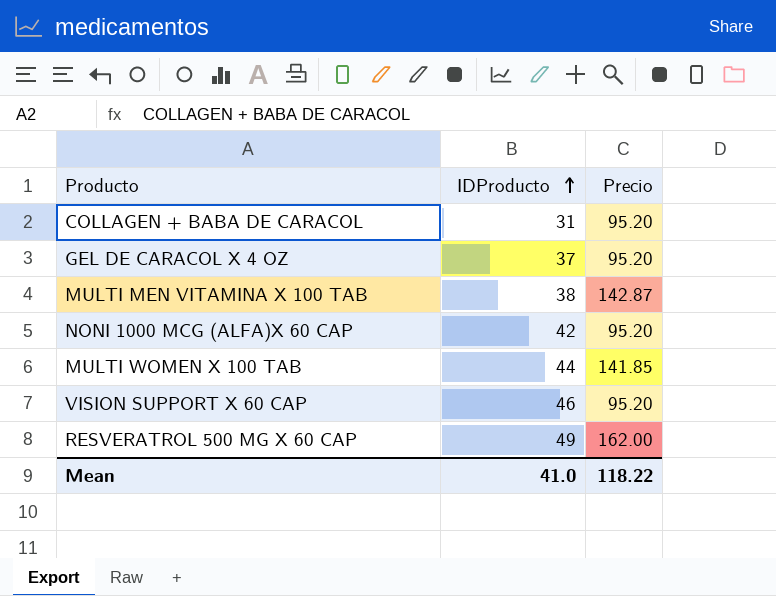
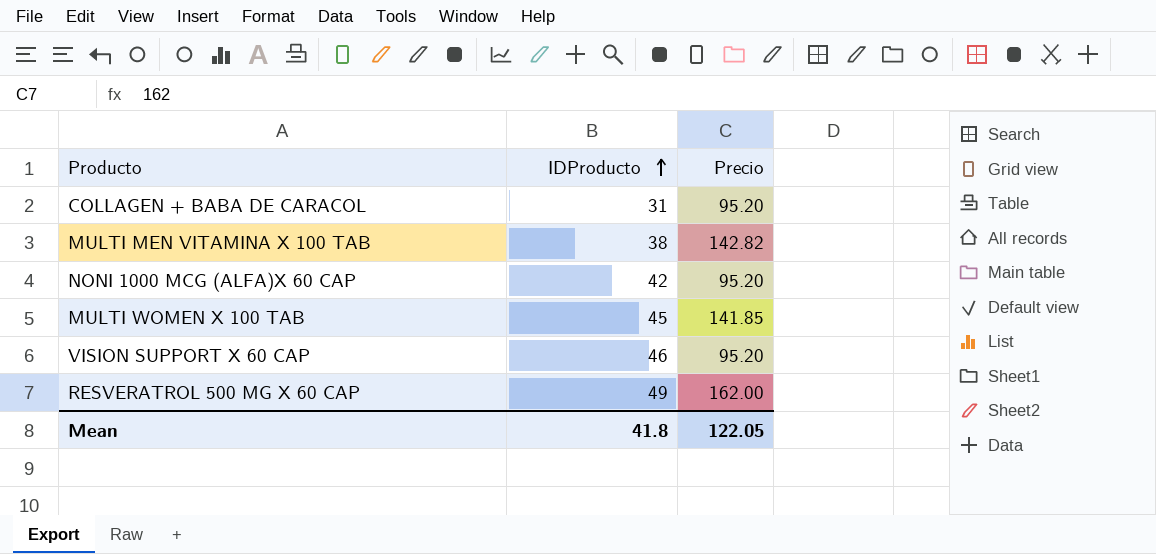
row GEL DE CARACOL X 4 OZ: 37 | 95.20 -> none
MULTI MEN VITAMINA X 100 TAB | Precio: 142.87 -> 142.82
MULTI WOMEN X 100 TAB | IDProducto: 44 -> 45
Mean | IDProducto: 41.0 -> 41.8
Mean | Precio: 118.22 -> 122.05

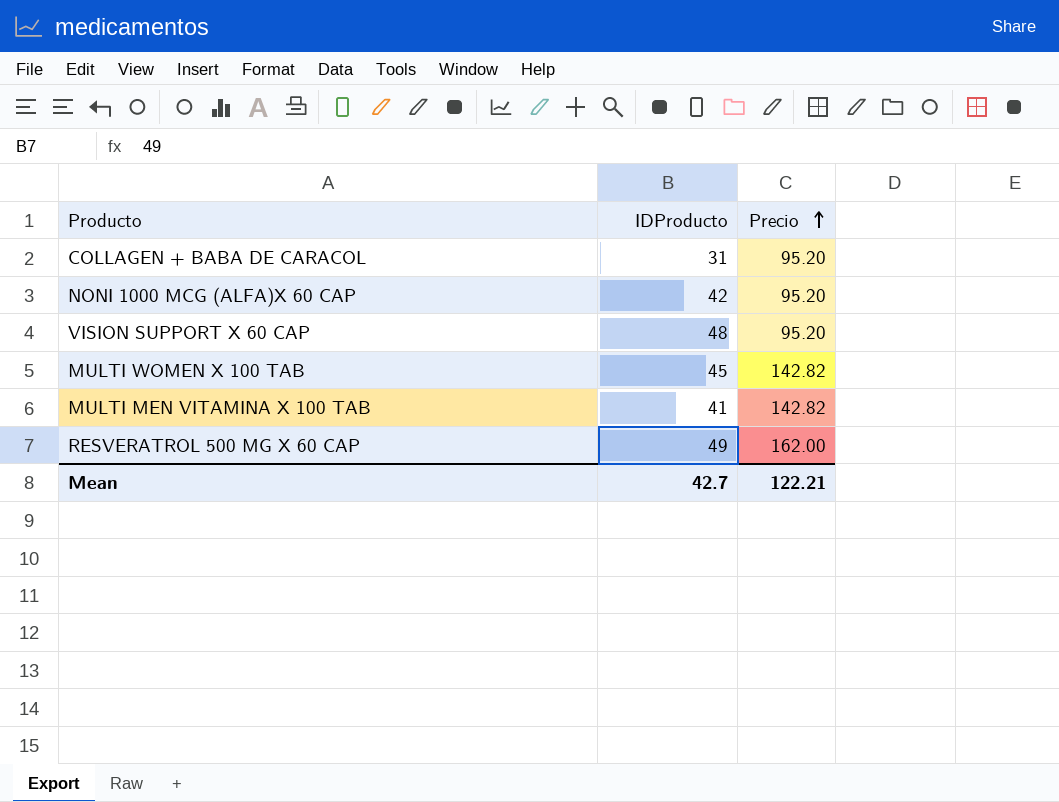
row order: IDProducto ascending -> Precio ascending
VISION SUPPORT X 60 CAP | IDProducto: 46 -> 48
MULTI WOMEN X 100 TAB | Precio: 141.85 -> 142.82
MULTI MEN VITAMINA X 100 TAB | IDProducto: 38 -> 41
Mean | IDProducto: 41.8 -> 42.7
Mean | Precio: 122.05 -> 122.21

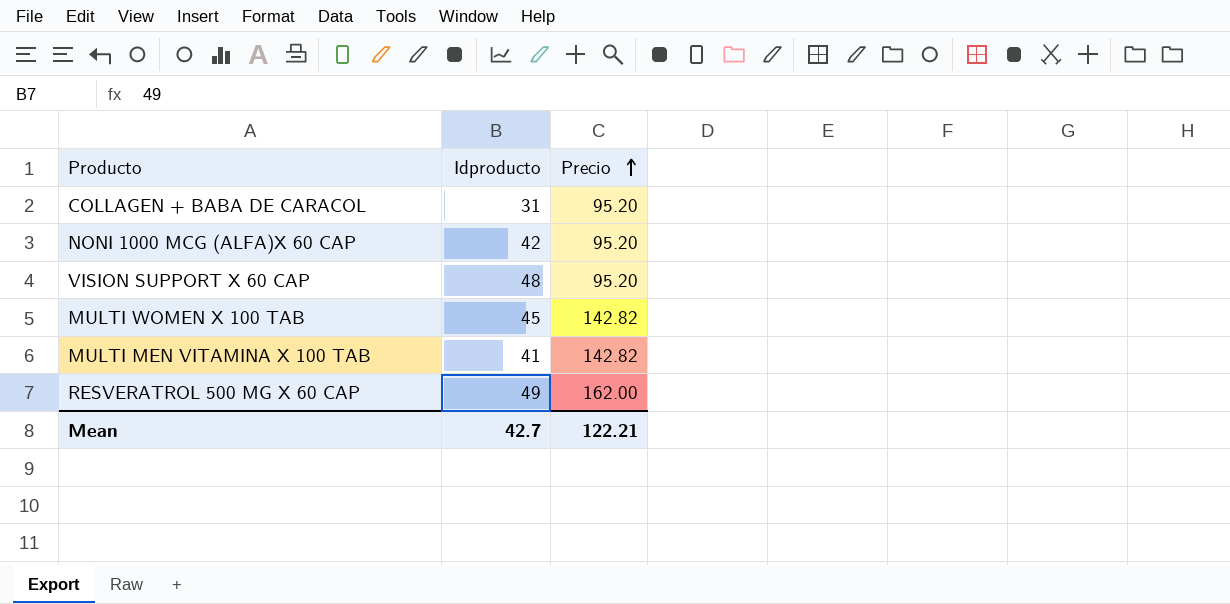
column name: IDProducto -> Idproducto

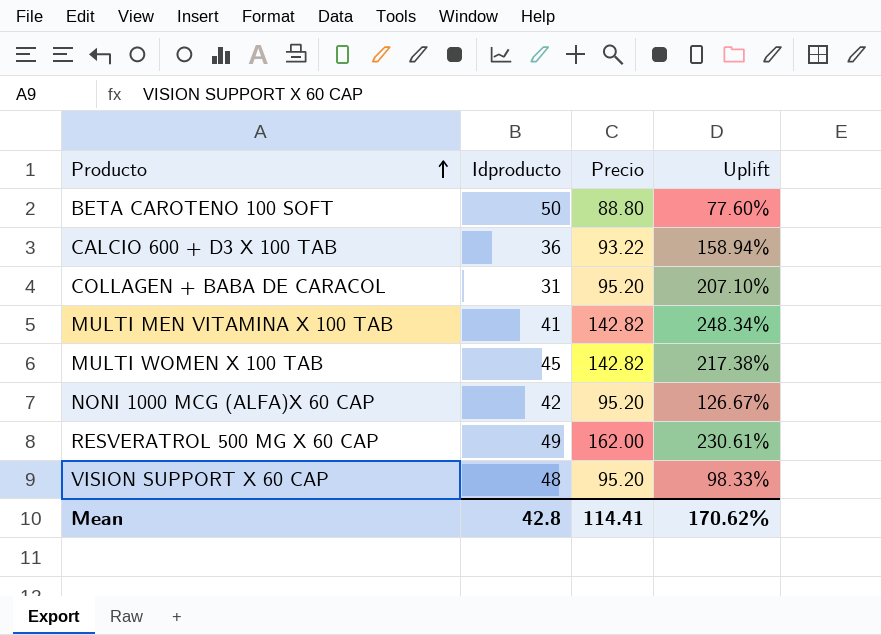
row order: Precio ascending -> Producto ascending
column Uplift | formula: none -> ([Precio] - [Idproducto]) / [Idproducto]
row BETA CAROTENO 100 SOFT: none -> 50 | 88.80 | 77.60%
row CALCIO 600 + D3 X 100 TAB: none -> 36 | 93.22 | 158.94%
Mean | Idproducto: 42.7 -> 42.8
Mean | Precio: 122.21 -> 114.41

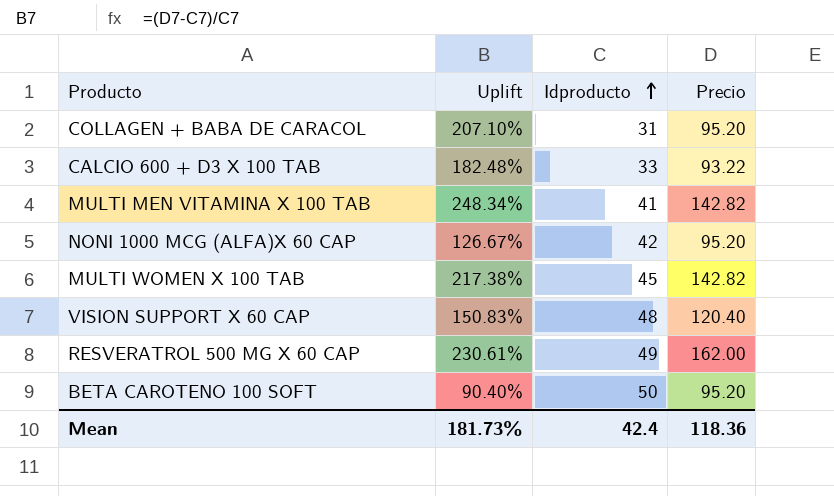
row order: Producto ascending -> Idproducto ascending
column Uplift | position: 4 -> 2
CALCIO 600 + D3 X 100 TAB | Uplift: 158.94% -> 182.48%
CALCIO 600 + D3 X 100 TAB | Idproducto: 36 -> 33
VISION SUPPORT X 60 CAP | Uplift: 98.33% -> 150.83%
VISION SUPPORT X 60 CAP | Precio: 95.20 -> 120.40
BETA CAROTENO 100 SOFT | Uplift: 77.60% -> 90.40%
BETA CAROTENO 100 SOFT | Precio: 88.80 -> 95.20
Mean | Uplift: 170.62% -> 181.73%
Mean | Idproducto: 42.8 -> 42.4
Mean | Precio: 114.41 -> 118.36

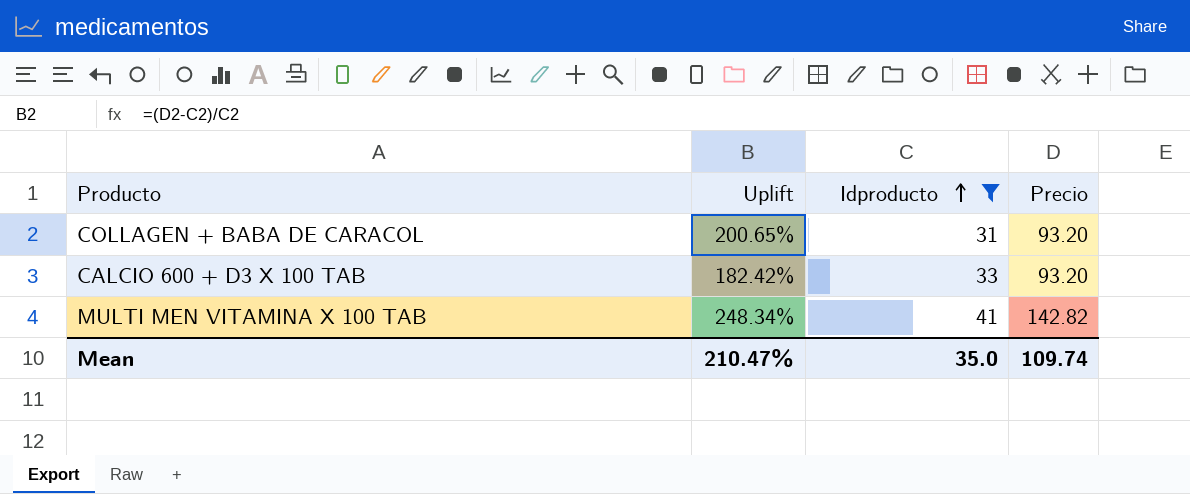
filter: none -> Idproducto <= 41
COLLAGEN + BABA DE CARACOL | Uplift: 207.10% -> 200.65%
COLLAGEN + BABA DE CARACOL | Precio: 95.20 -> 93.20
CALCIO 600 + D3 X 100 TAB | Uplift: 182.48% -> 182.42%
CALCIO 600 + D3 X 100 TAB | Precio: 93.22 -> 93.20
Mean | Uplift: 181.73% -> 210.47%
Mean | Idproducto: 42.4 -> 35.0
Mean | Precio: 118.36 -> 109.74

